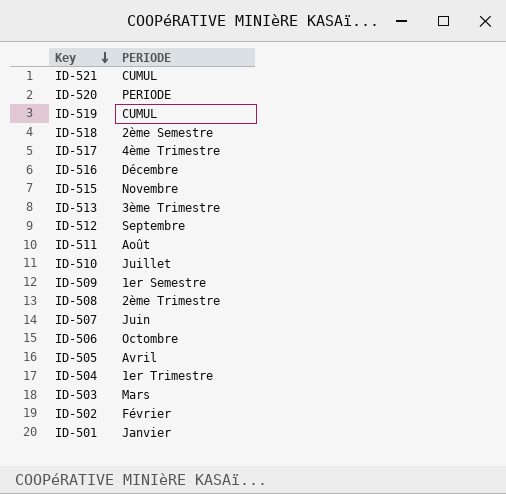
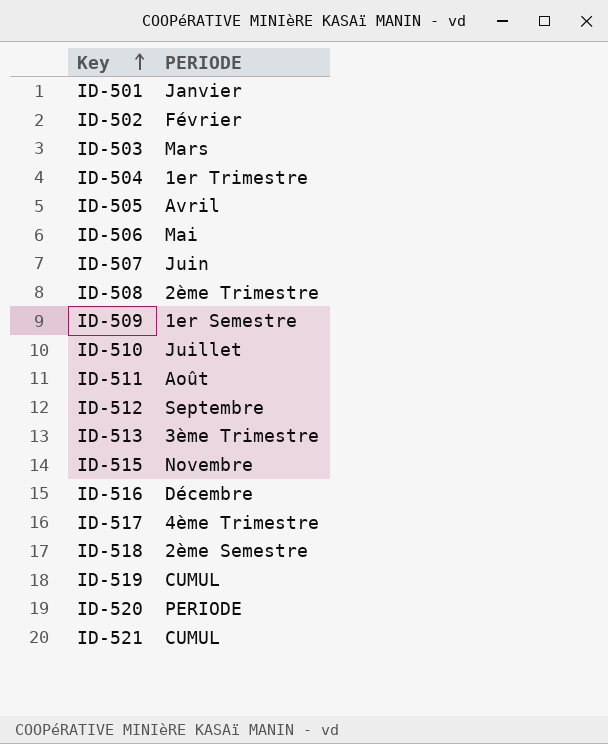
row order: Key descending -> Key ascending
ID-506 | PERIODE: Octombre -> Mai

